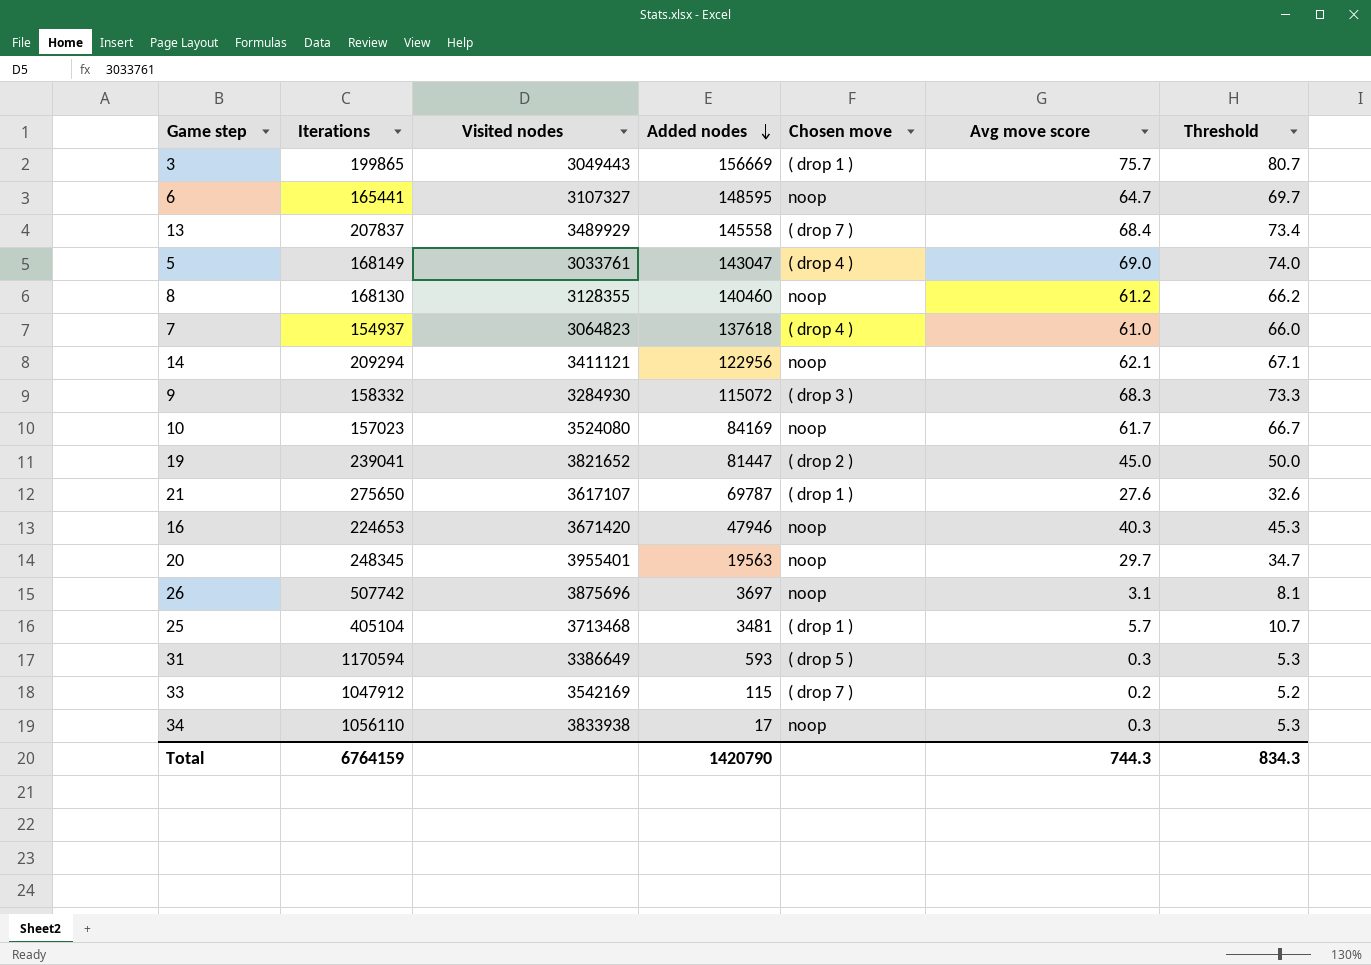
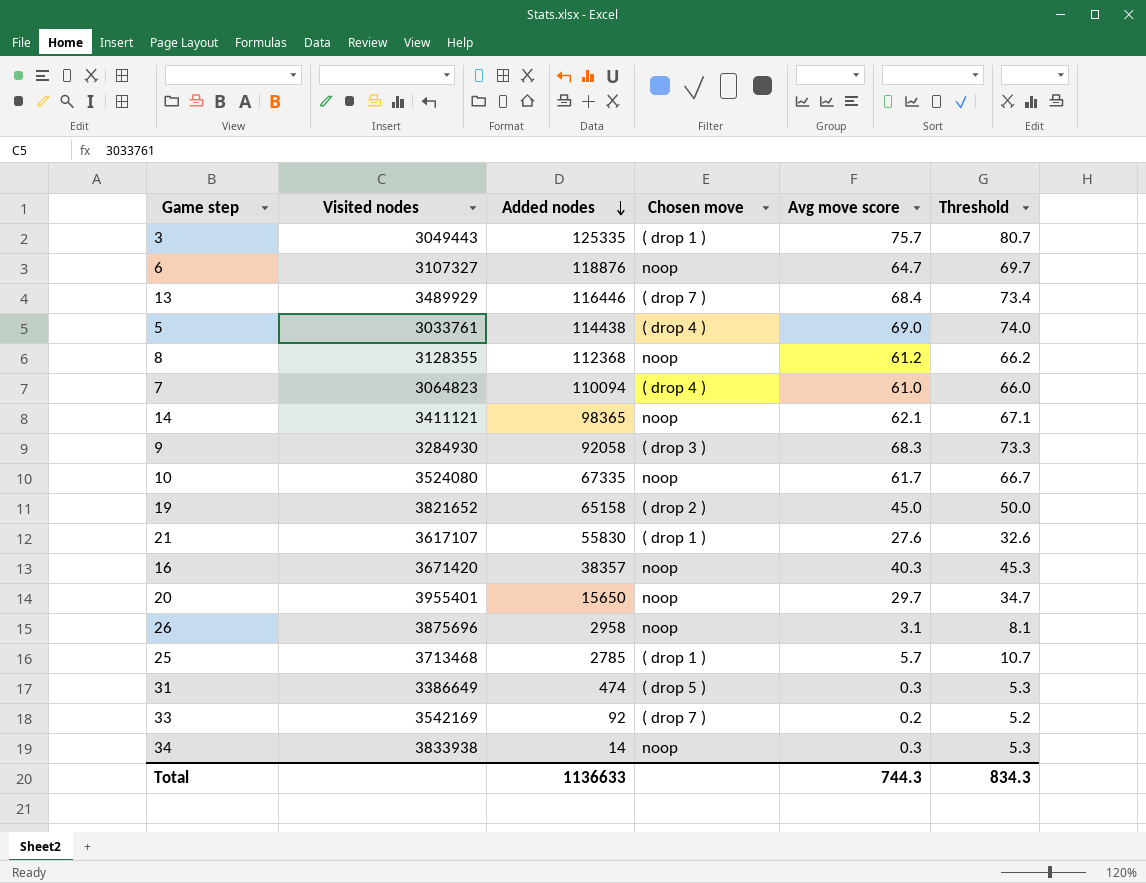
column Iterations | position: 2 -> none
3 | Added nodes: 156669 -> 125335
6 | Added nodes: 148595 -> 118876
13 | Added nodes: 145558 -> 116446
5 | Added nodes: 143047 -> 114438
8 | Added nodes: 140460 -> 112368
7 | Added nodes: 137618 -> 110094
14 | Added nodes: 122956 -> 98365
9 | Added nodes: 115072 -> 92058
10 | Added nodes: 84169 -> 67335
19 | Added nodes: 81447 -> 65158
21 | Added nodes: 69787 -> 55830
16 | Added nodes: 47946 -> 38357
20 | Added nodes: 19563 -> 15650
26 | Added nodes: 3697 -> 2958
25 | Added nodes: 3481 -> 2785
31 | Added nodes: 593 -> 474
33 | Added nodes: 115 -> 92
34 | Added nodes: 17 -> 14
Total | Added nodes: 1420790 -> 1136633

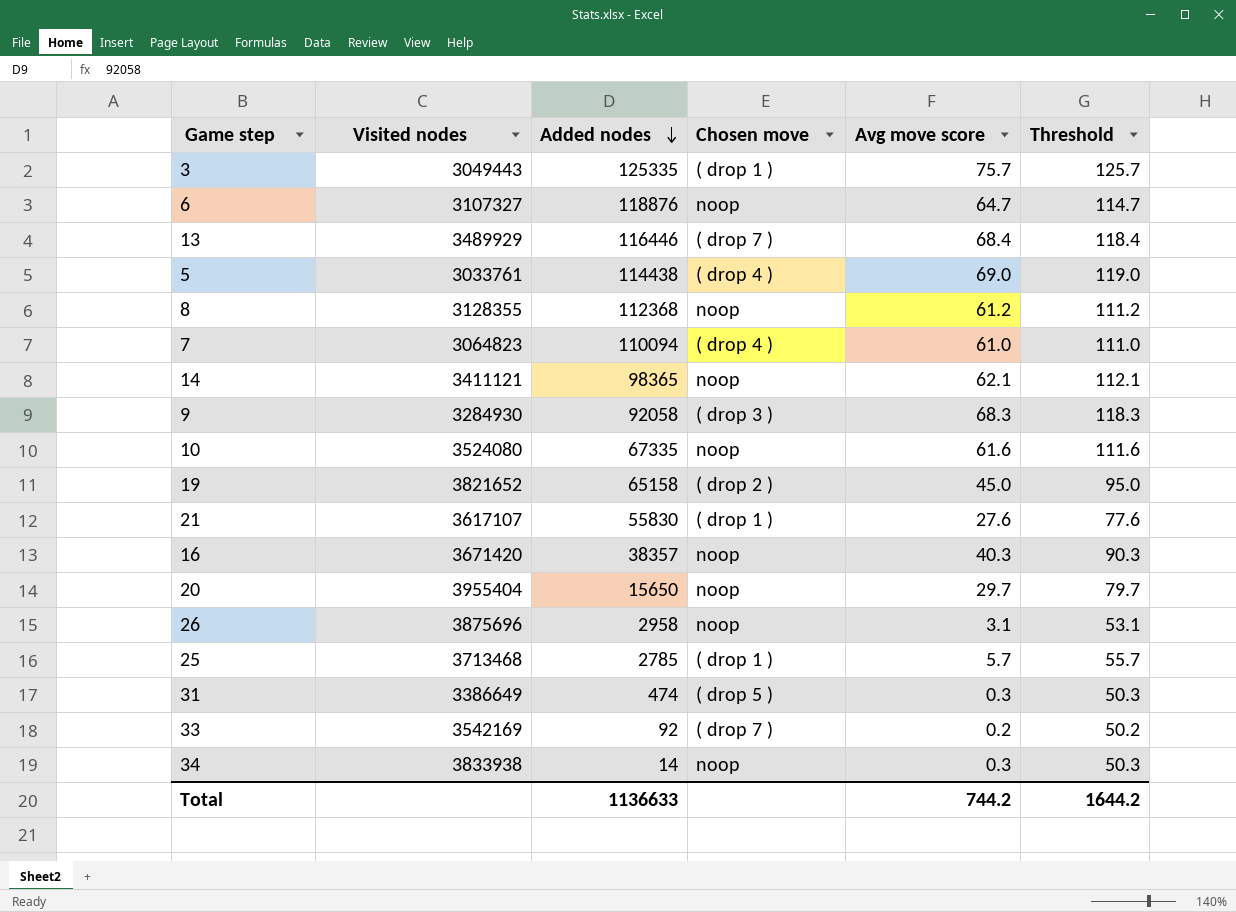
column Threshold | formula: [Avg move score] + 5 -> [Avg move score] + 50
10 | Avg move score: 61.7 -> 61.6
20 | Visited nodes: 3955401 -> 3955404
Total | Avg move score: 744.3 -> 744.2
Total | Threshold: 834.3 -> 1644.2

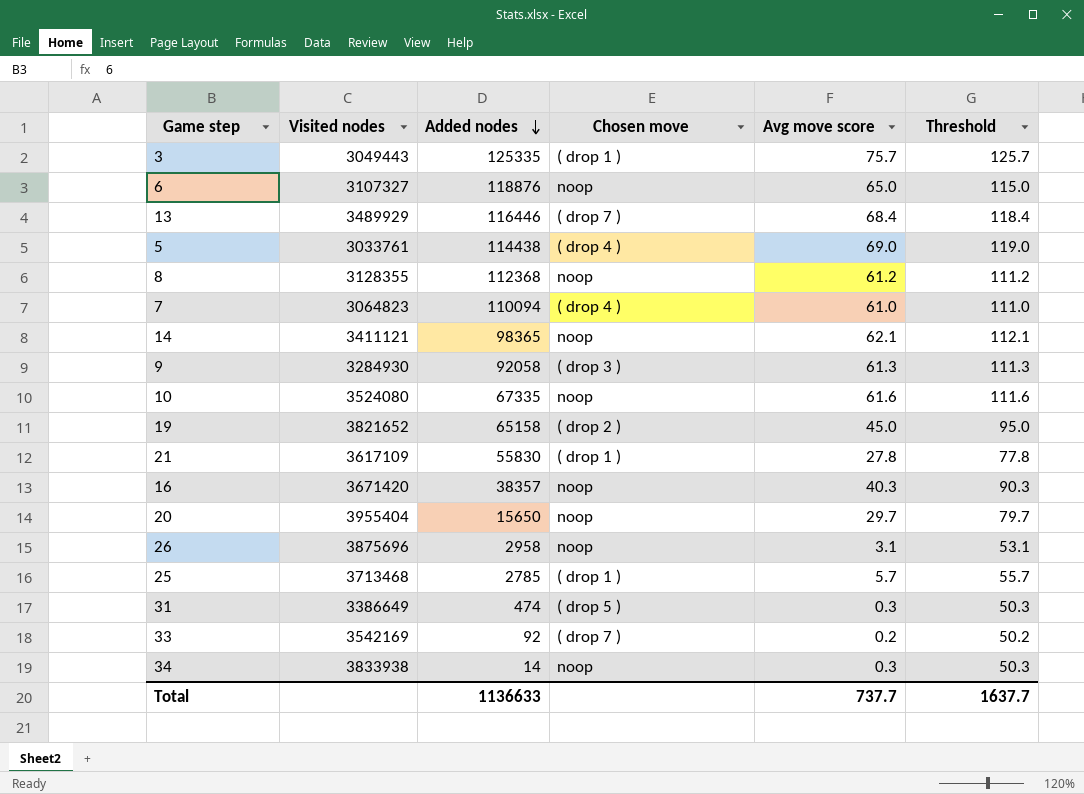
6 | Avg move score: 64.7 -> 65.0
6 | Threshold: 114.7 -> 115.0
9 | Avg move score: 68.3 -> 61.3
9 | Threshold: 118.3 -> 111.3
21 | Visited nodes: 3617107 -> 3617109
21 | Avg move score: 27.6 -> 27.8
21 | Threshold: 77.6 -> 77.8
Total | Avg move score: 744.2 -> 737.7
Total | Threshold: 1644.2 -> 1637.7

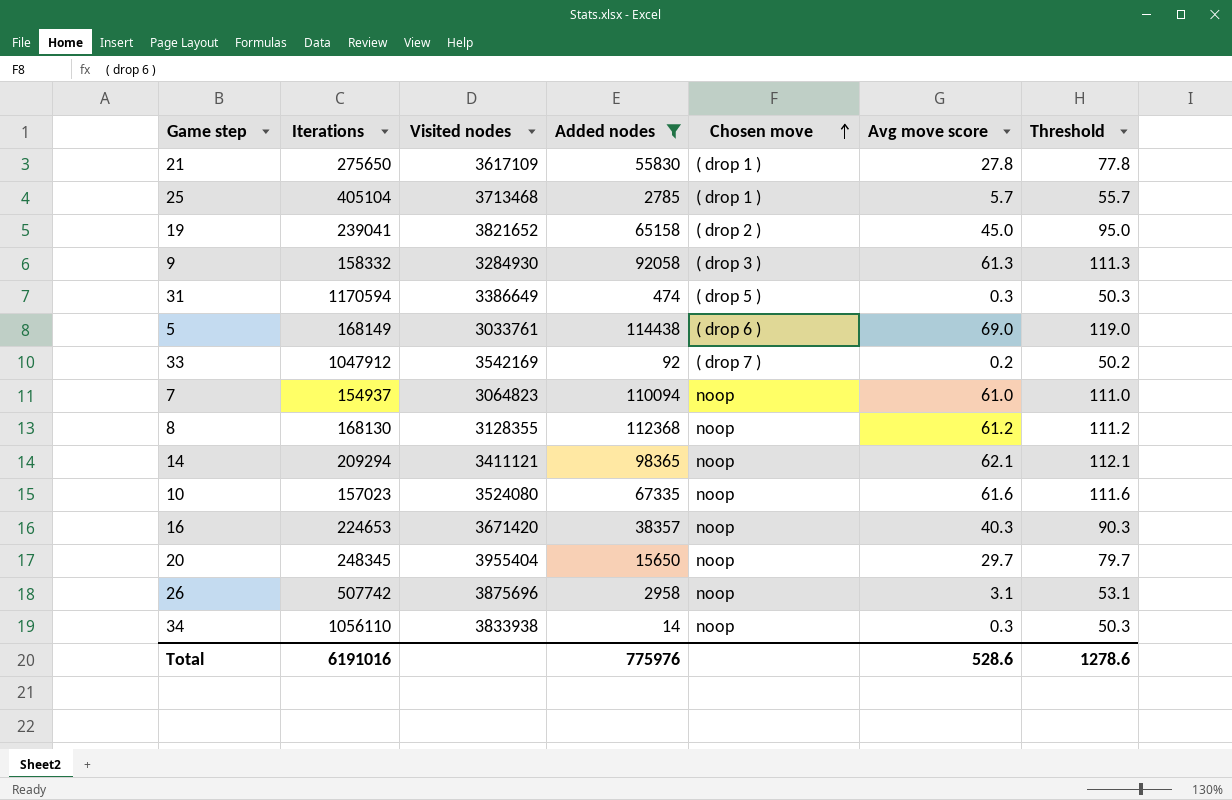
filter: none -> Added nodes <= 114438
row order: Added nodes descending -> Chosen move ascending
column Iterations | position: none -> 2
5 | Chosen move: ( drop 4 ) -> ( drop 6 )
7 | Chosen move: ( drop 4 ) -> noop
Total | Added nodes: 1136633 -> 775976
Total | Avg move score: 737.7 -> 528.6
Total | Threshold: 1637.7 -> 1278.6

